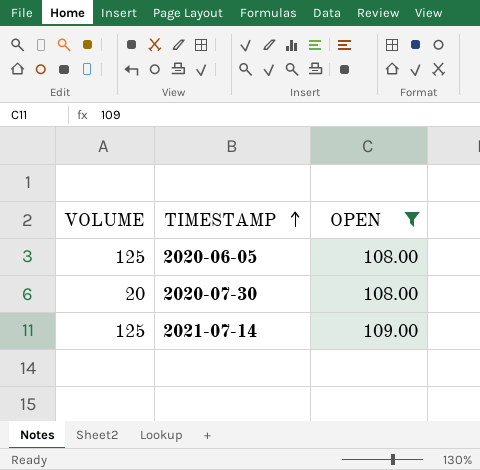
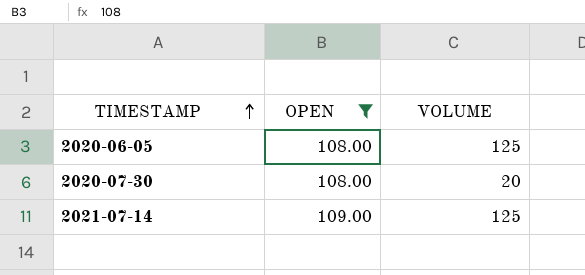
column VOLUME | position: 1 -> 3

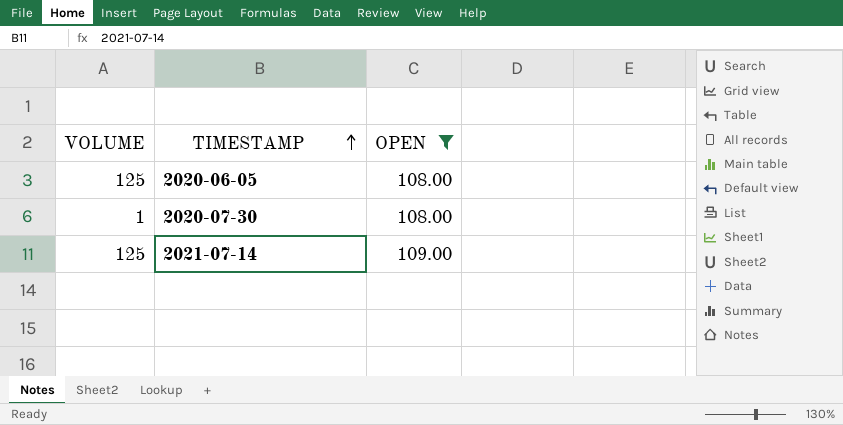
column VOLUME | position: 3 -> 1
2020-07-30 | VOLUME: 20 -> 1

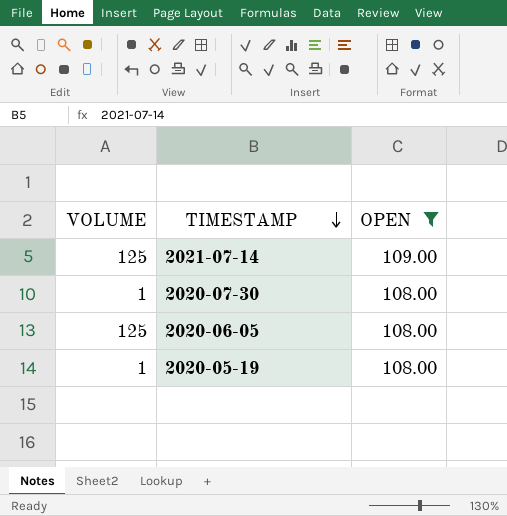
row order: TIMESTAMP ascending -> TIMESTAMP descending
row 2020-05-19: none -> 1 | 108.00

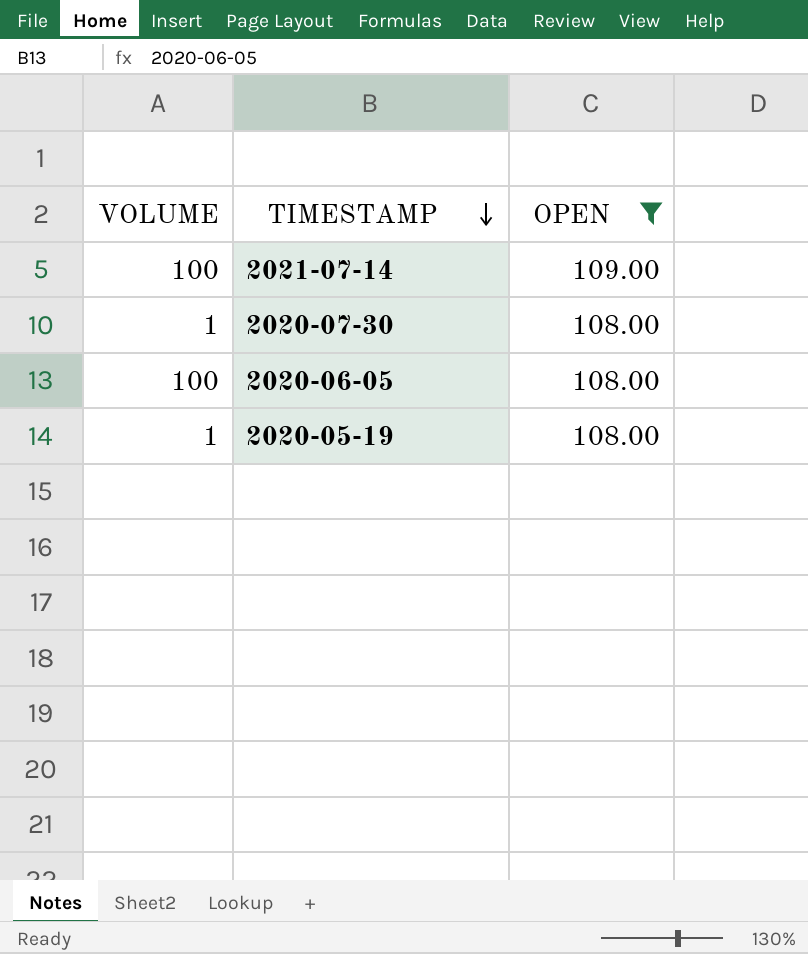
2021-07-14 | VOLUME: 125 -> 100
2020-06-05 | VOLUME: 125 -> 100

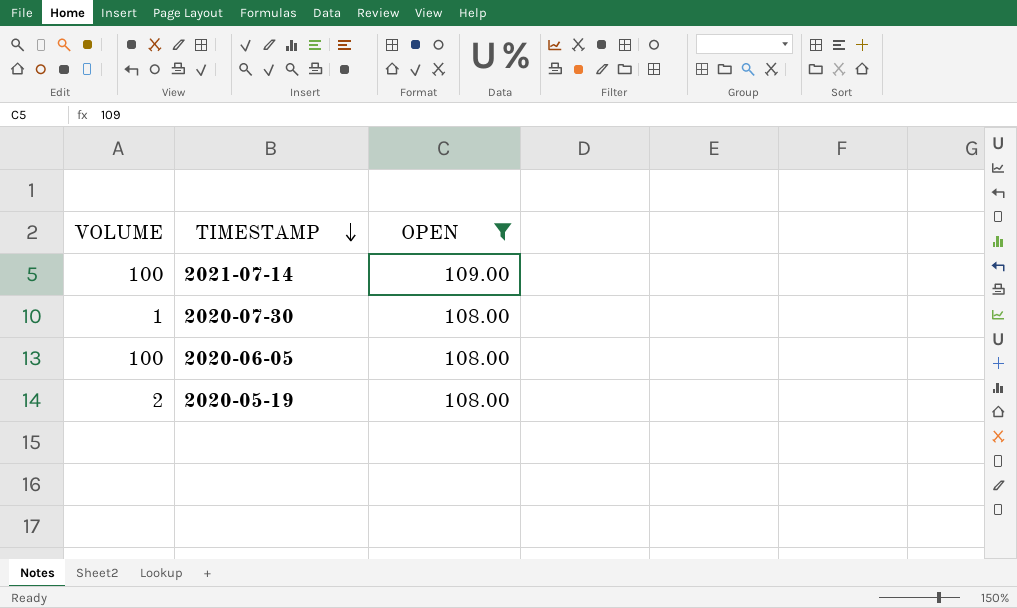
2020-05-19 | VOLUME: 1 -> 2

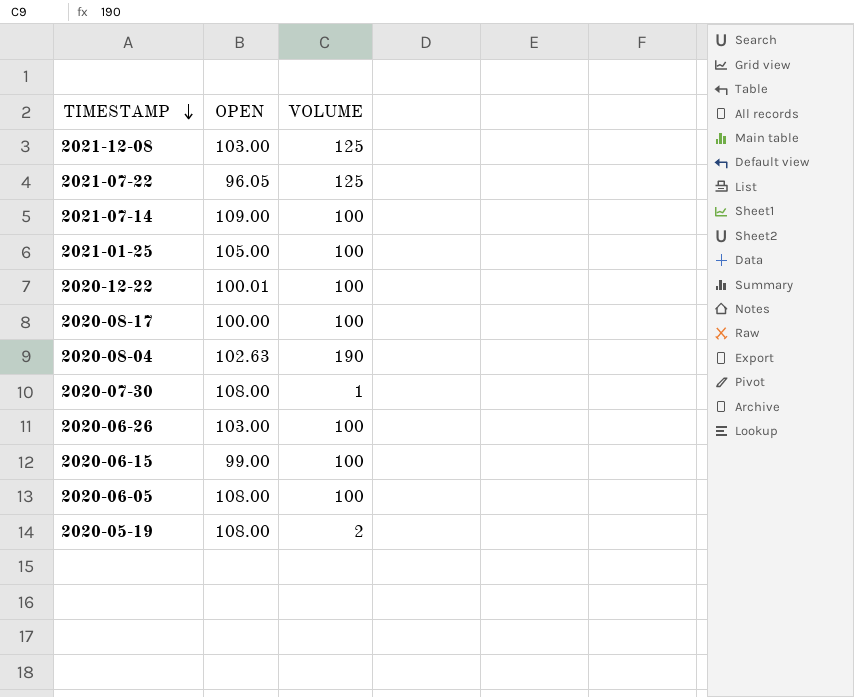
filter: OPEN >= 108.00 -> none
column VOLUME | position: 1 -> 3

